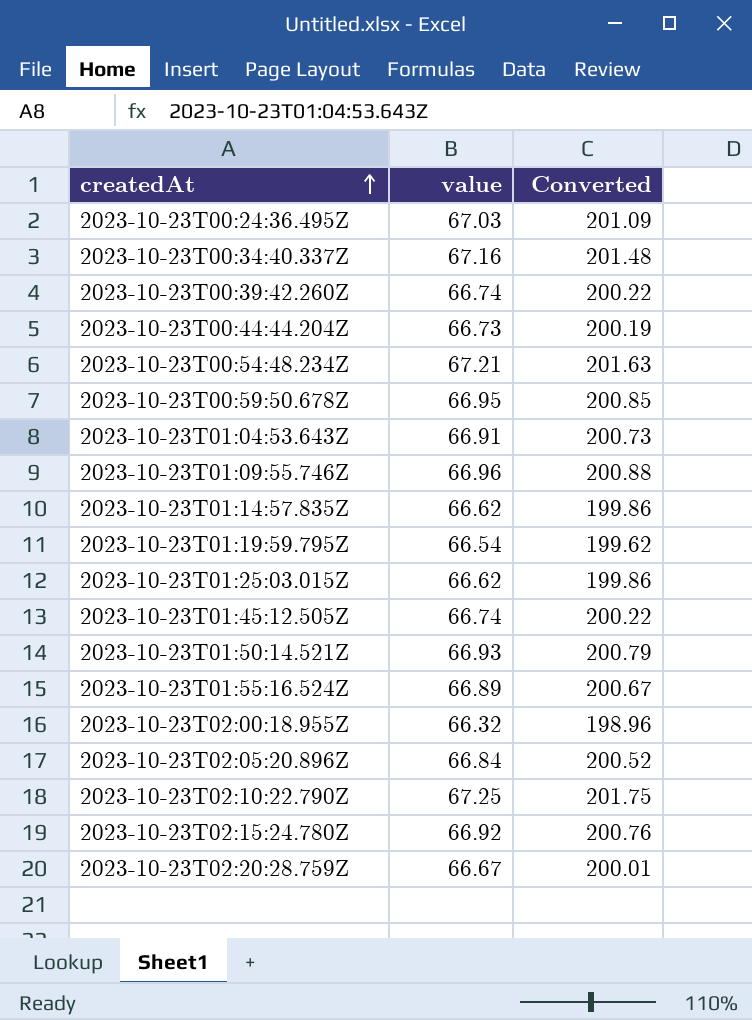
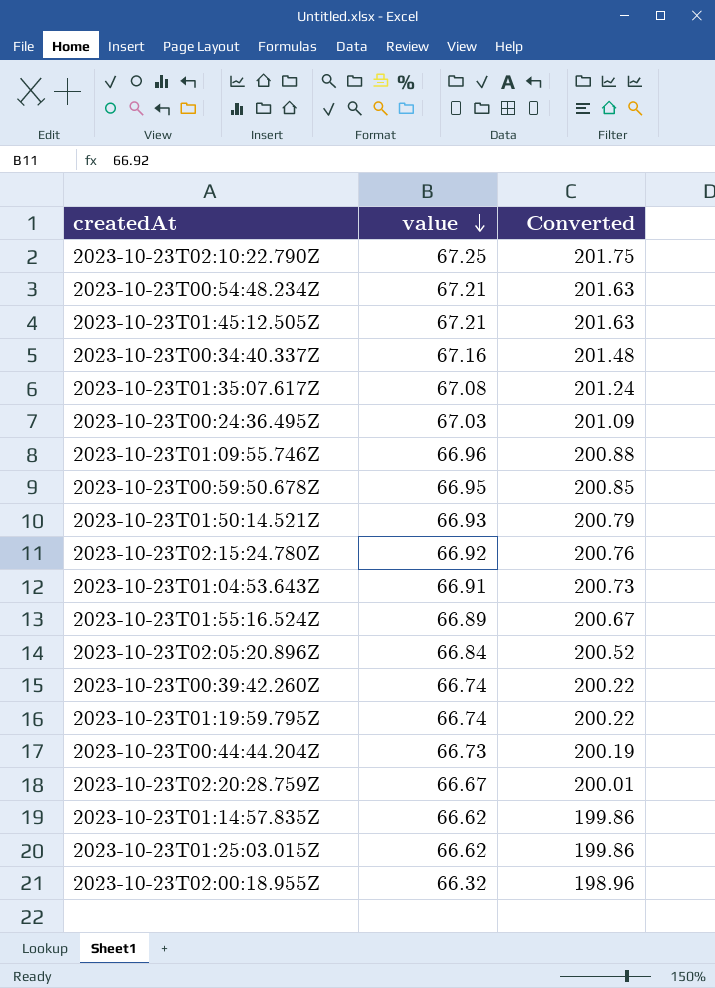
row order: createdAt ascending -> value descending
2023-10-23T01:45:12.505Z | value: 66.74 -> 67.21
2023-10-23T01:45:12.505Z | Converted: 200.22 -> 201.63
row 2023-10-23T01:35:07.617Z: none -> 67.08 | 201.24
2023-10-23T01:19:59.795Z | value: 66.54 -> 66.74
2023-10-23T01:19:59.795Z | Converted: 199.62 -> 200.22

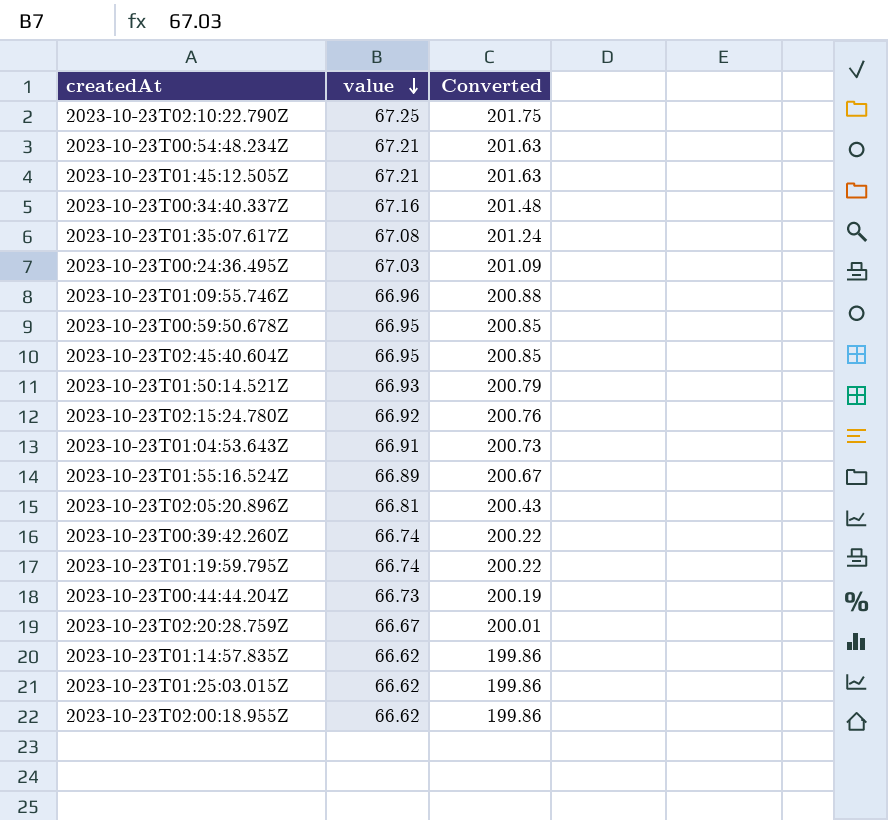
row 2023-10-23T02:45:40.604Z: none -> 66.95 | 200.85
2023-10-23T02:05:20.896Z | value: 66.84 -> 66.81
2023-10-23T02:05:20.896Z | Converted: 200.52 -> 200.43
2023-10-23T02:00:18.955Z | value: 66.32 -> 66.62
2023-10-23T02:00:18.955Z | Converted: 198.96 -> 199.86

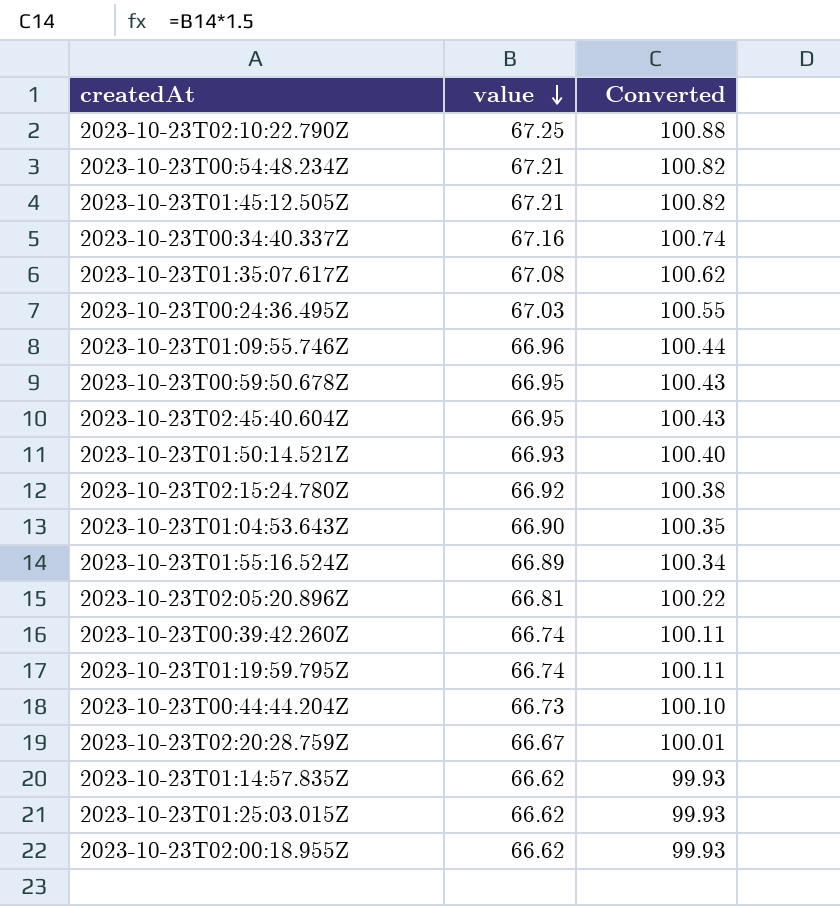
column Converted | formula: [value] * 3 -> [value] * 1.5
2023-10-23T01:04:53.643Z | value: 66.91 -> 66.90

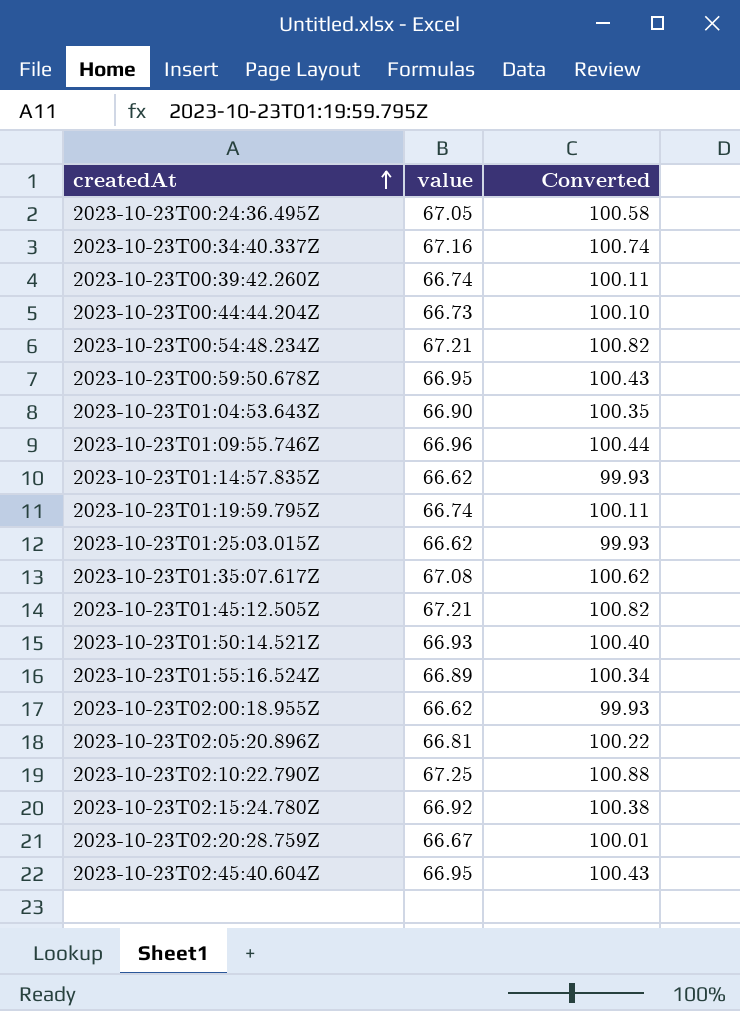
row order: value descending -> createdAt ascending
2023-10-23T00:24:36.495Z | value: 67.03 -> 67.05
2023-10-23T00:24:36.495Z | Converted: 100.55 -> 100.58

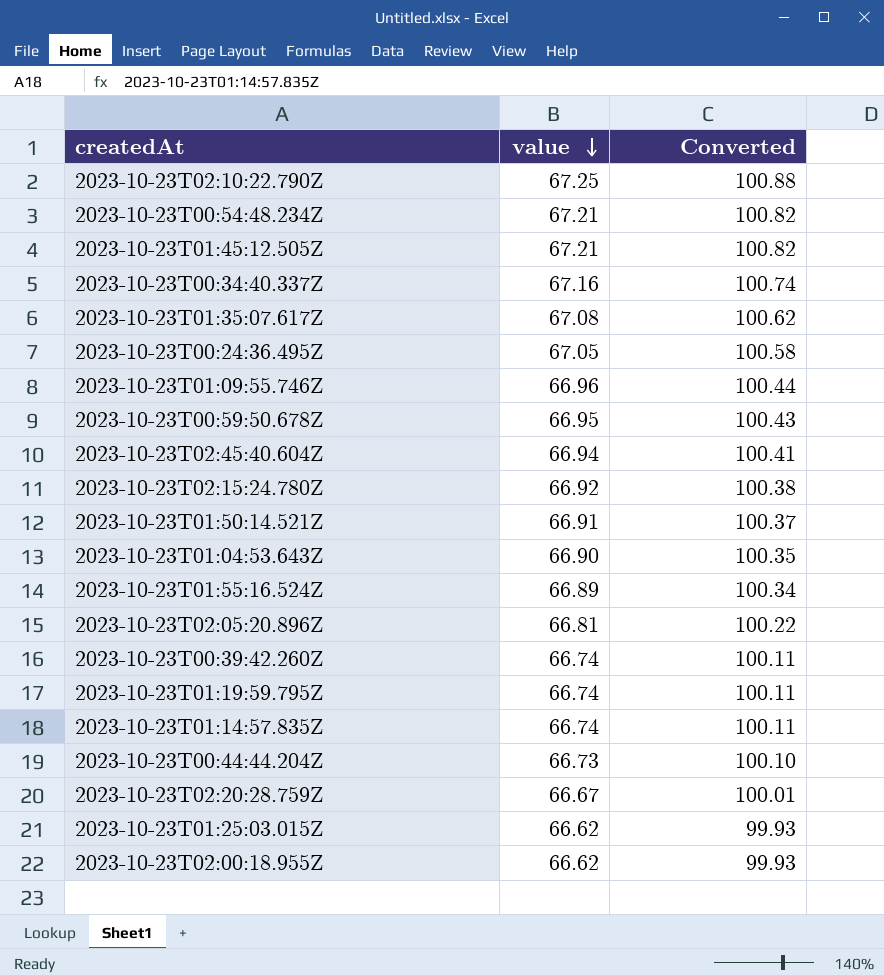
row order: createdAt ascending -> value descending
2023-10-23T02:45:40.604Z | value: 66.95 -> 66.94
2023-10-23T02:45:40.604Z | Converted: 100.43 -> 100.41
2023-10-23T01:50:14.521Z | value: 66.93 -> 66.91
2023-10-23T01:50:14.521Z | Converted: 100.40 -> 100.37
2023-10-23T01:14:57.835Z | value: 66.62 -> 66.74
2023-10-23T01:14:57.835Z | Converted: 99.93 -> 100.11

